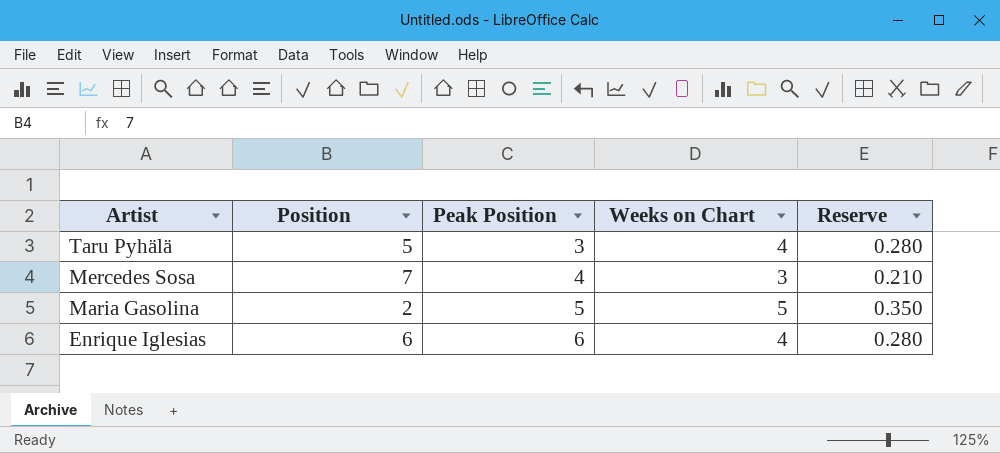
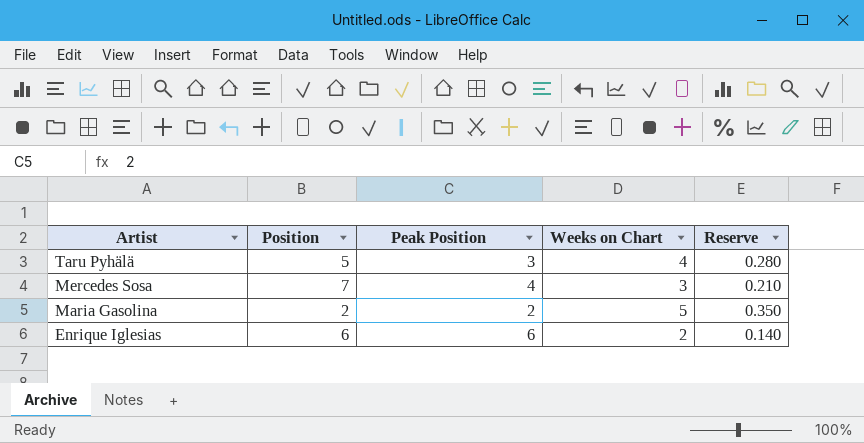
Maria Gasolina | Peak Position: 5 -> 2
Enrique Iglesias | Weeks on Chart: 4 -> 2
Enrique Iglesias | Reserve: 0.280 -> 0.140

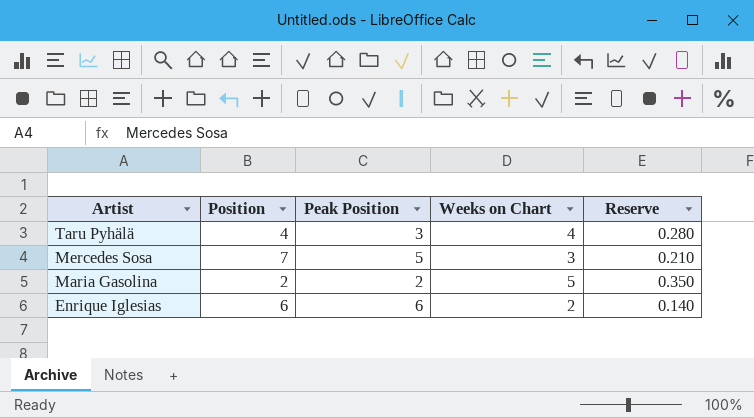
Taru Pyhälä | Position: 5 -> 4
Mercedes Sosa | Peak Position: 4 -> 5

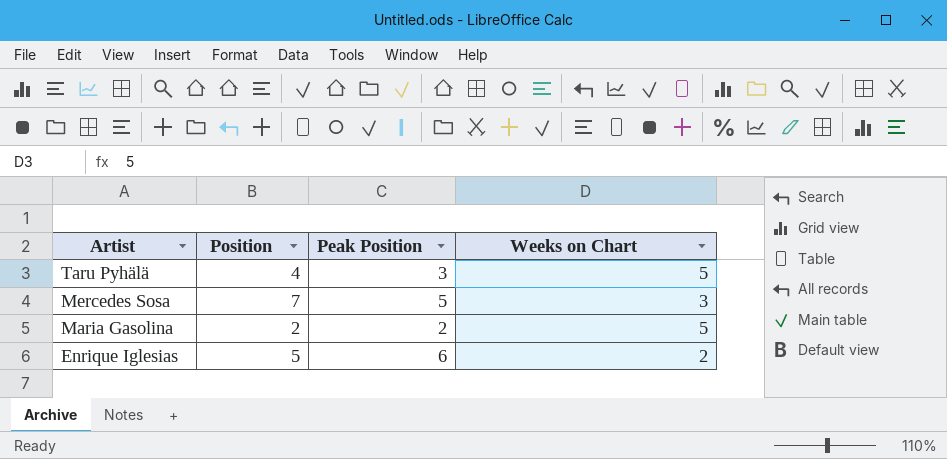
column Reserve | formula: [Weeks on Chart] * 0.07 -> none
Taru Pyhälä | Weeks on Chart: 4 -> 5
Enrique Iglesias | Position: 6 -> 5

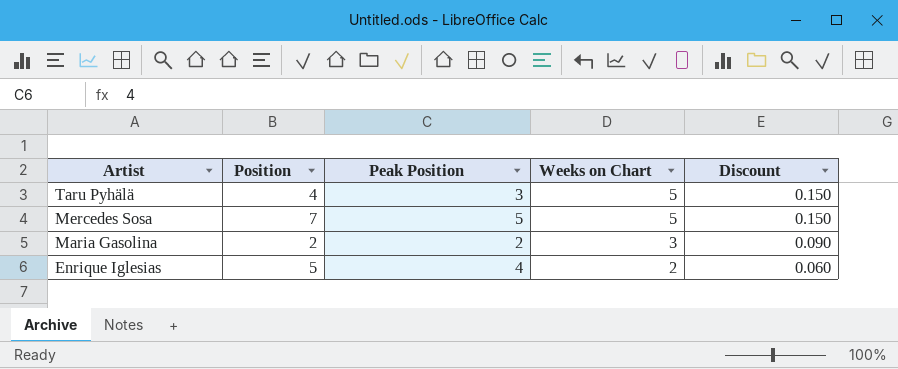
column Discount | formula: none -> [Weeks on Chart] * 0.03
Mercedes Sosa | Weeks on Chart: 3 -> 5
Maria Gasolina | Weeks on Chart: 5 -> 3
Enrique Iglesias | Peak Position: 6 -> 4

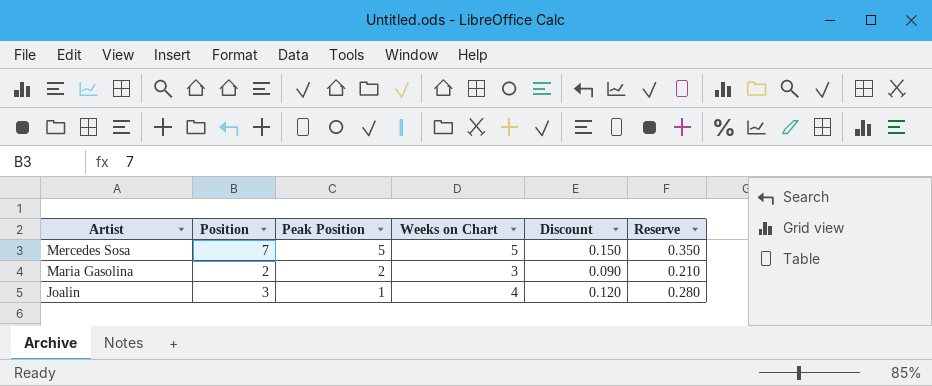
column Reserve | formula: none -> [Weeks on Chart] * 0.07
row Taru Pyhälä: 4 | 3 | 5 | 0.150 -> none
row Enrique Iglesias: 5 | 4 | 2 | 0.060 -> none
row Joalin: none -> 3 | 1 | 4 | 0.120 | 0.280

